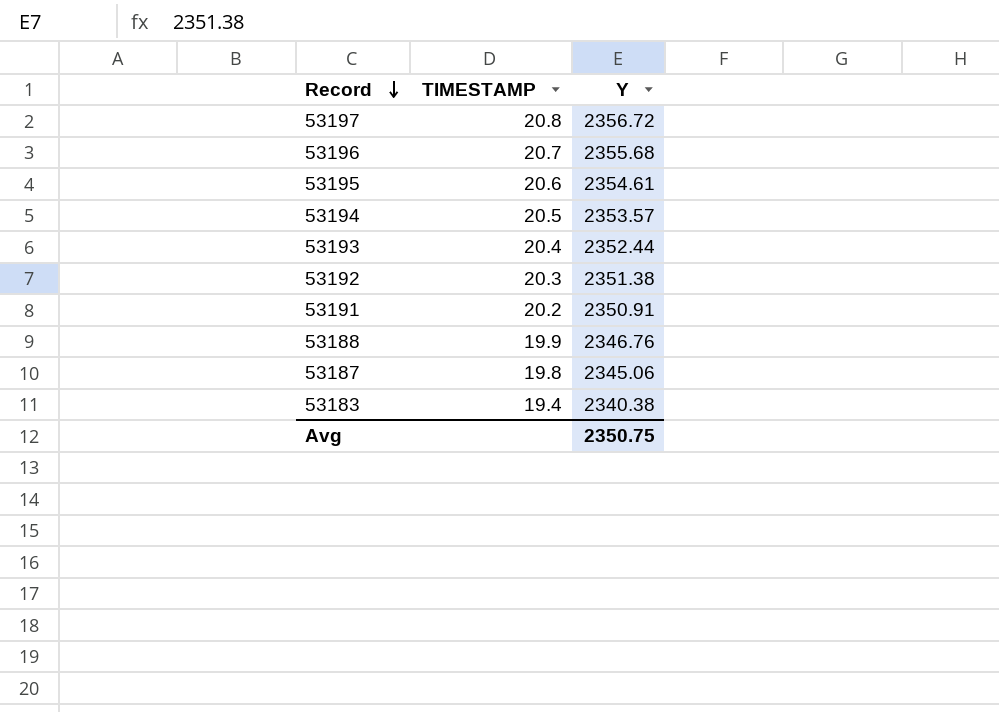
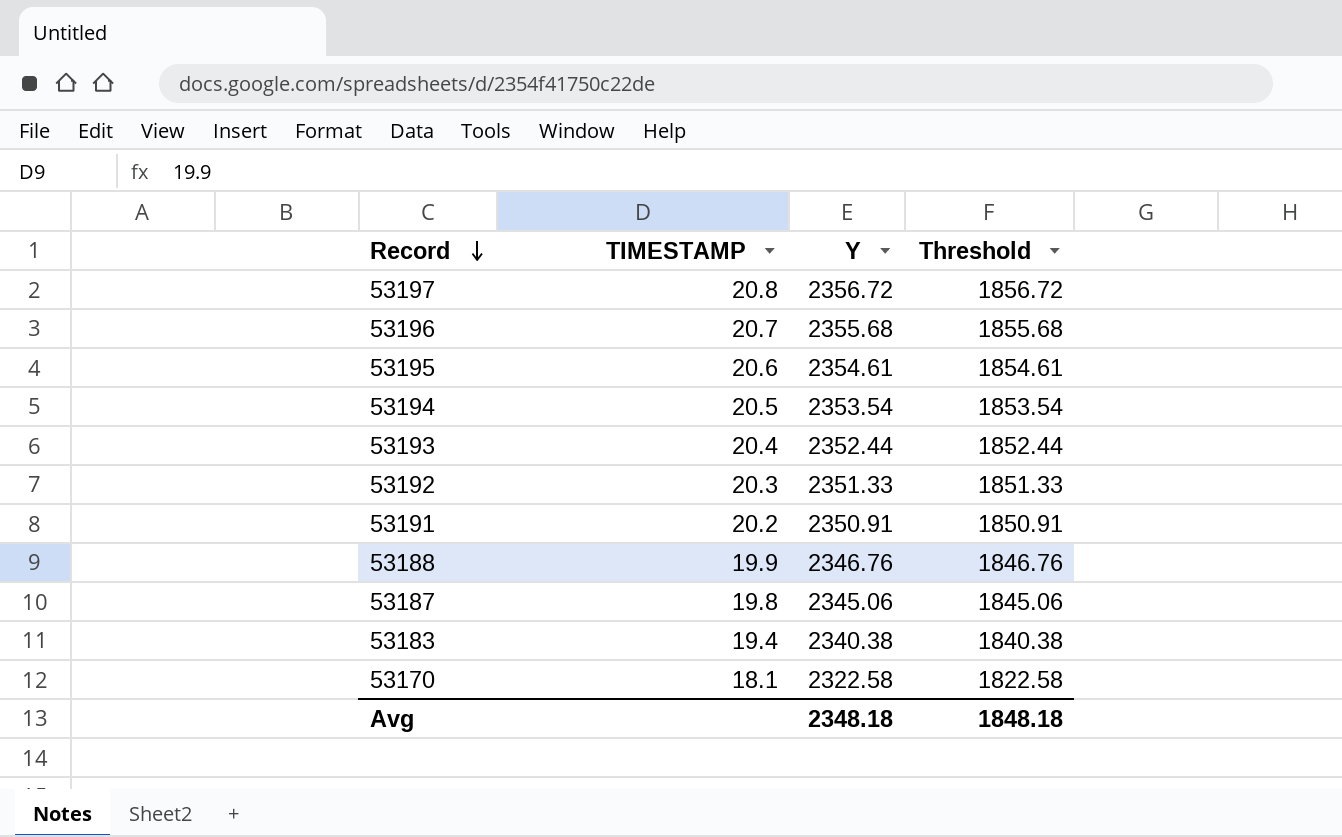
column Threshold | formula: none -> [Y] - 500
53194 | Y: 2353.57 -> 2353.54
53192 | Y: 2351.38 -> 2351.33
row 53170: none -> 18.1 | 2322.58 | 1822.58
Avg | Y: 2350.75 -> 2348.18

